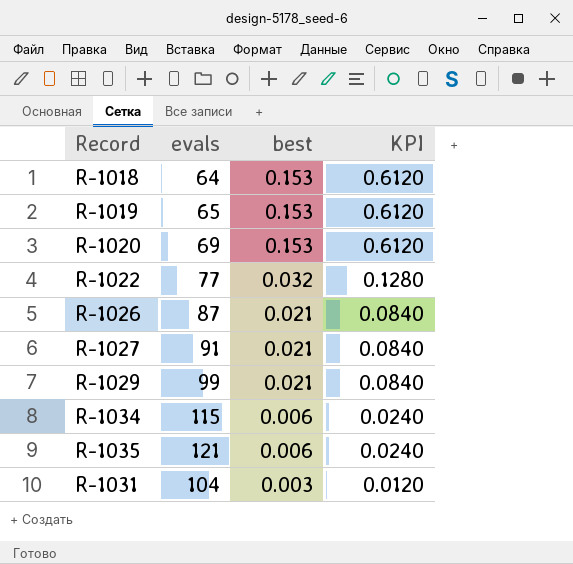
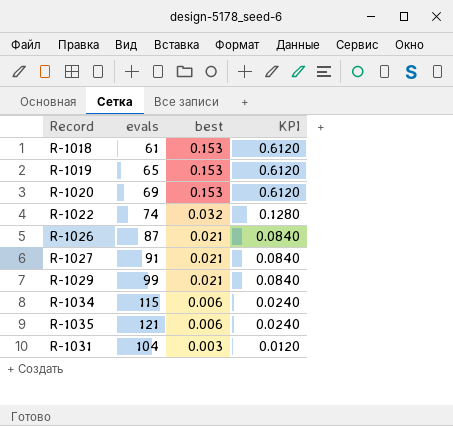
R-1018 | evals: 64 -> 61
R-1022 | evals: 77 -> 74

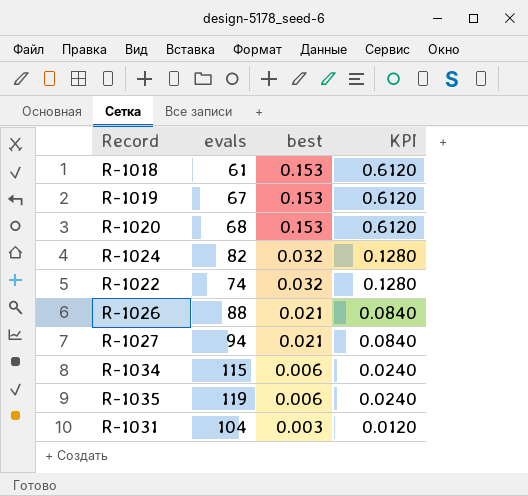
row R-1029: 99 | 0.021 | 0.0840 -> none
R-1019 | evals: 65 -> 67
R-1020 | evals: 69 -> 68
row R-1024: none -> 82 | 0.032 | 0.1280
R-1026 | evals: 87 -> 88
R-1027 | evals: 91 -> 94
R-1035 | evals: 121 -> 119

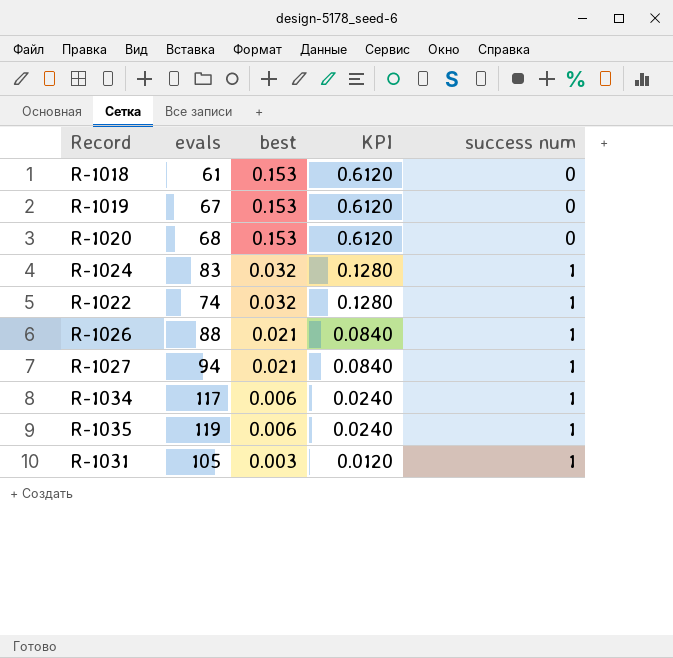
column success num | position: none -> 5
R-1024 | evals: 82 -> 83
R-1034 | evals: 115 -> 117
R-1031 | evals: 104 -> 105

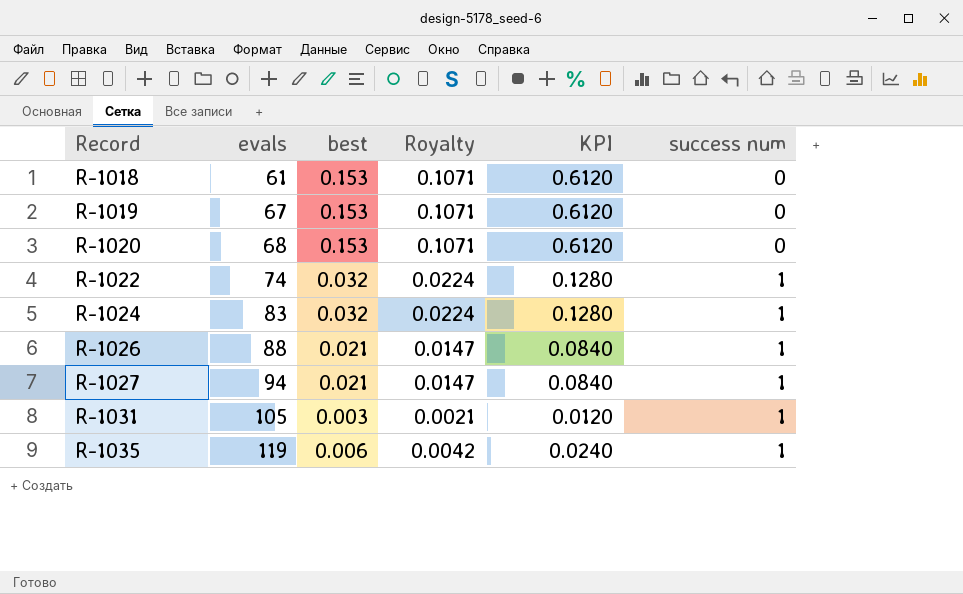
row order: best descending -> Record ascending
column Royalty | formula: none -> [best] * 0.7
row R-1034: 117 | 0.006 | 0.0240 | 1 -> none

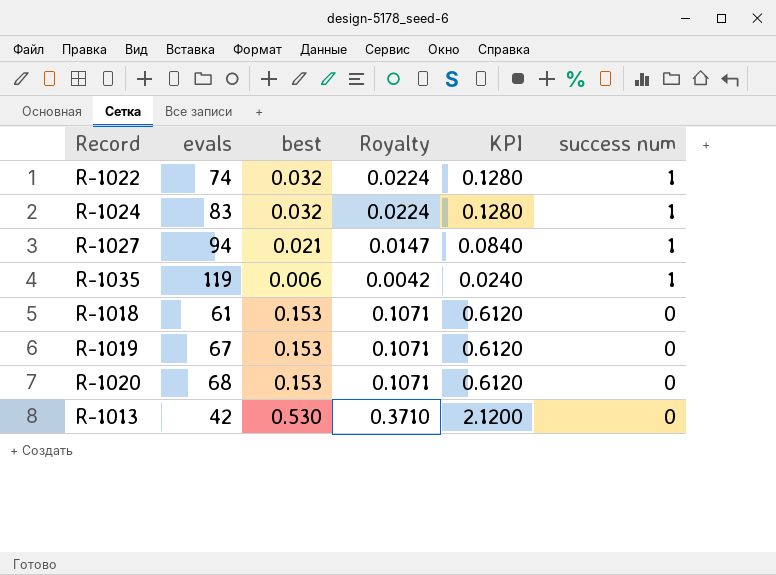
row order: Record ascending -> success num descending
row R-1026: 88 | 0.021 | 0.0147 | 0.0840 | 1 -> none
row R-1031: 105 | 0.003 | 0.0021 | 0.0120 | 1 -> none
row R-1013: none -> 42 | 0.530 | 0.3710 | 2.1200 | 0

